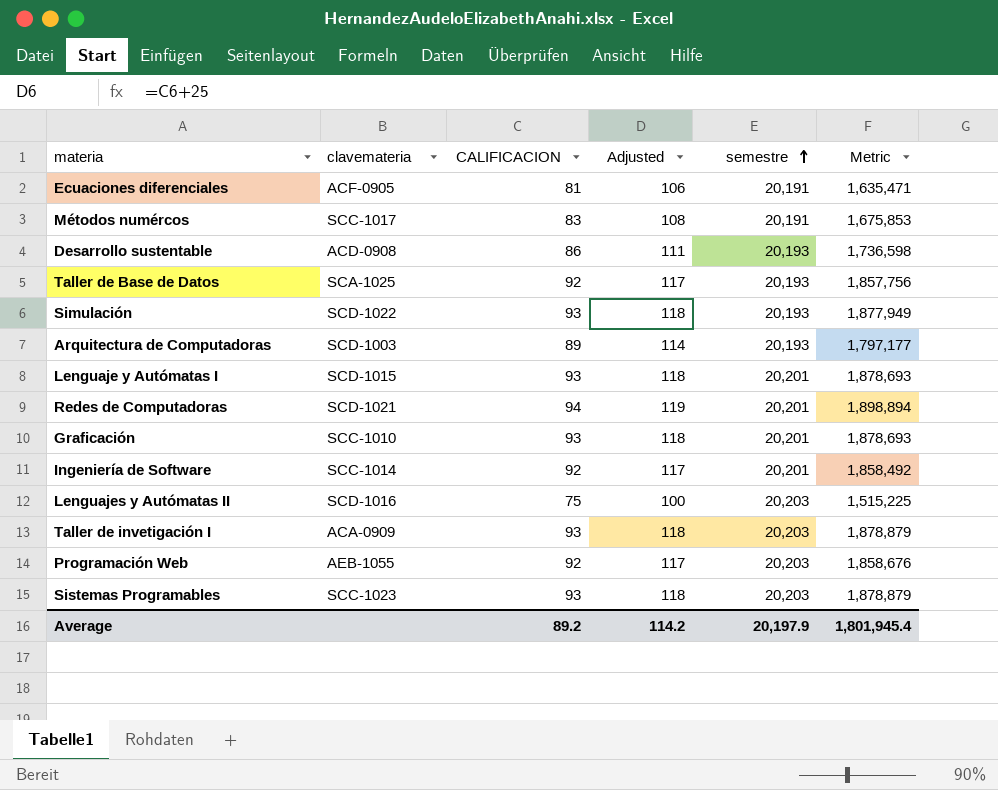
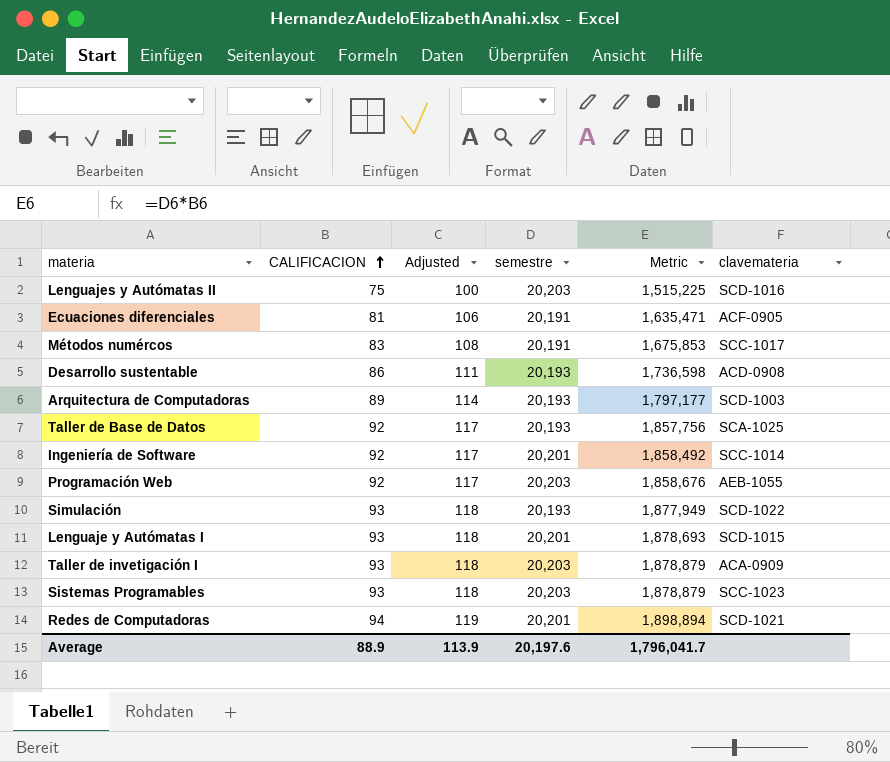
row order: semestre ascending -> CALIFICACION ascending
column clavemateria | position: 2 -> 6
row Graficación: SCC-1010 | 93 | 118 | 20,201 | 1,878,693 -> none
Average | CALIFICACION: 89.2 -> 88.9
Average | Adjusted: 114.2 -> 113.9
Average | semestre: 20,197.9 -> 20,197.6
Average | Metric: 1,801,945.4 -> 1,796,041.7

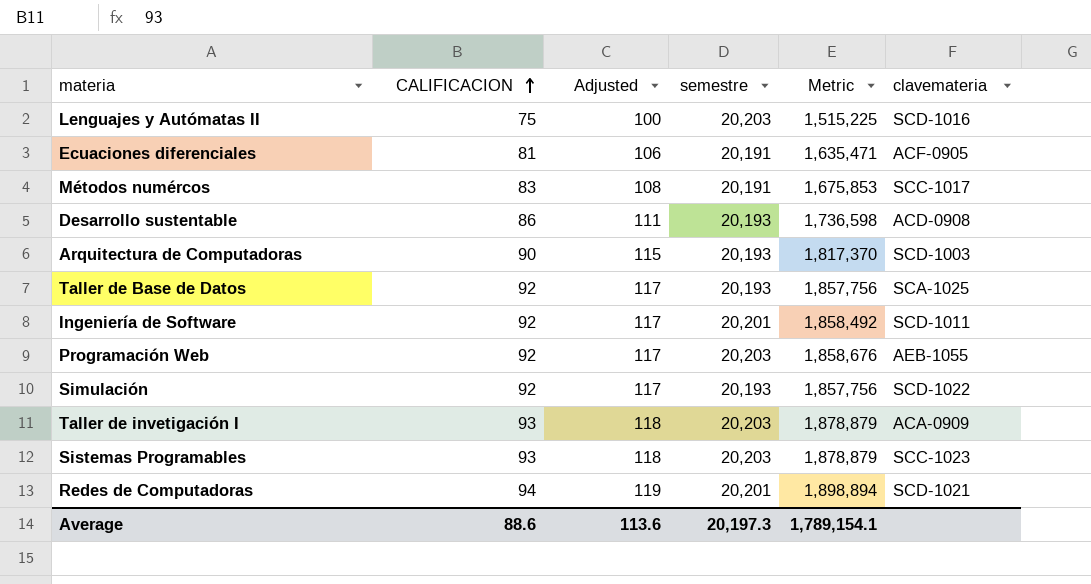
row Lenguaje y Autómatas I: 93 | 118 | 20,201 | 1,878,693 | SCD-1015 -> none
Arquitectura de Computadoras | CALIFICACION: 89 -> 90
Arquitectura de Computadoras | Adjusted: 114 -> 115
Arquitectura de Computadoras | Metric: 1,797,177 -> 1,817,370
Ingeniería de Software | clavemateria: SCC-1014 -> SCD-1011
Simulación | CALIFICACION: 93 -> 92
Simulación | Adjusted: 118 -> 117
Simulación | Metric: 1,877,949 -> 1,857,756
Average | CALIFICACION: 88.9 -> 88.6
Average | Adjusted: 113.9 -> 113.6
Average | semestre: 20,197.6 -> 20,197.3
Average | Metric: 1,796,041.7 -> 1,789,154.1

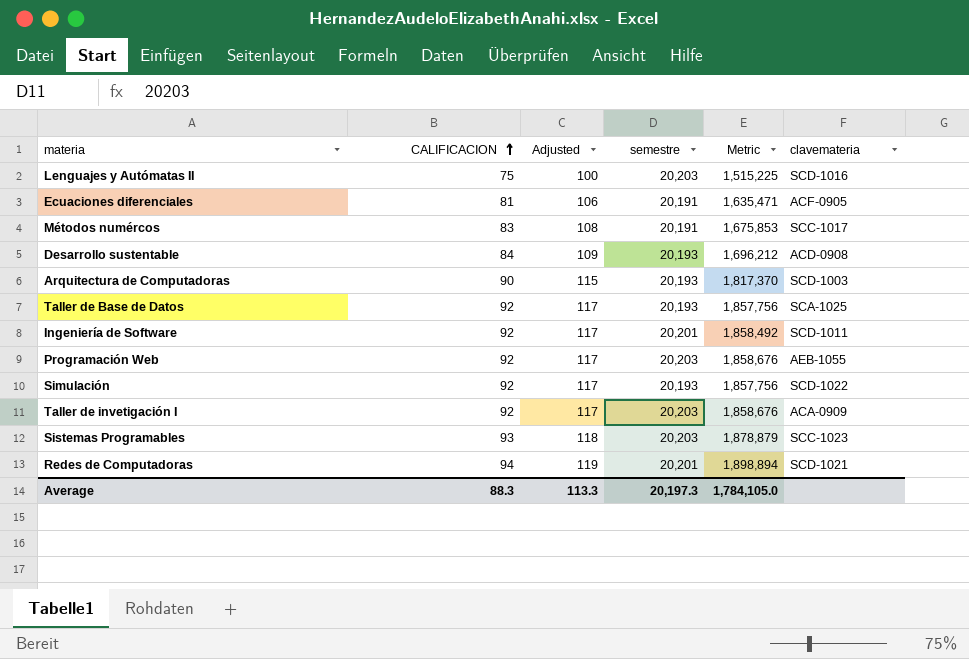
Desarrollo sustentable | CALIFICACION: 86 -> 84
Desarrollo sustentable | Adjusted: 111 -> 109
Desarrollo sustentable | Metric: 1,736,598 -> 1,696,212
Taller de invetigación I | CALIFICACION: 93 -> 92
Taller de invetigación I | Adjusted: 118 -> 117
Taller de invetigación I | Metric: 1,878,879 -> 1,858,676
Average | CALIFICACION: 88.6 -> 88.3
Average | Adjusted: 113.6 -> 113.3
Average | Metric: 1,789,154.1 -> 1,784,105.0

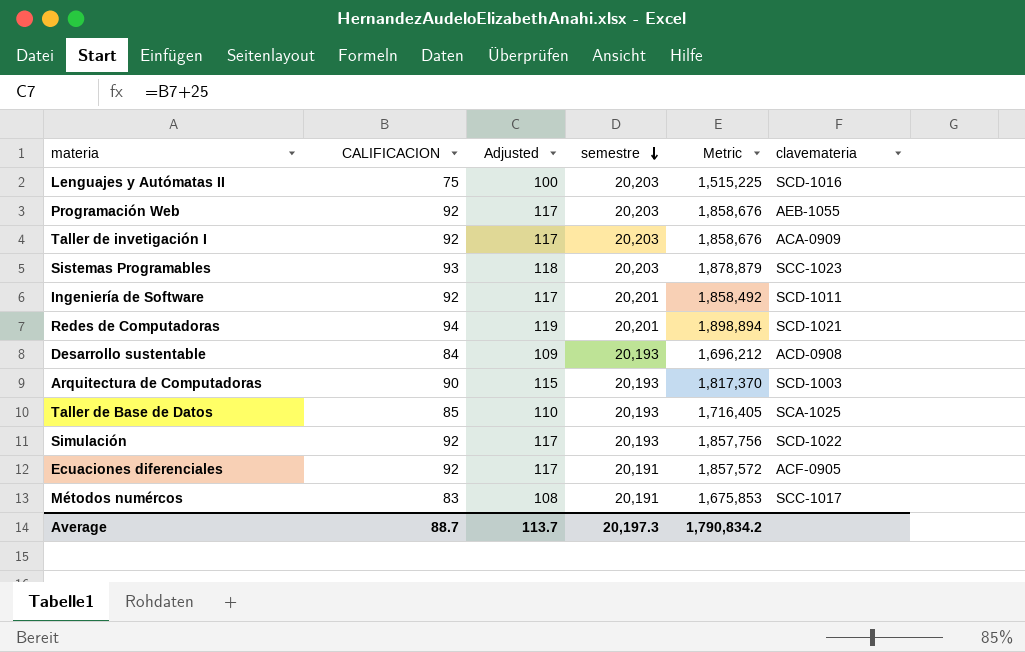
row order: CALIFICACION ascending -> semestre descending
Taller de Base de Datos | CALIFICACION: 92 -> 85
Taller de Base de Datos | Adjusted: 117 -> 110
Taller de Base de Datos | Metric: 1,857,756 -> 1,716,405
Ecuaciones diferenciales | CALIFICACION: 81 -> 92
Ecuaciones diferenciales | Adjusted: 106 -> 117
Ecuaciones diferenciales | Metric: 1,635,471 -> 1,857,572
Average | CALIFICACION: 88.3 -> 88.7
Average | Adjusted: 113.3 -> 113.7
Average | Metric: 1,784,105.0 -> 1,790,834.2

